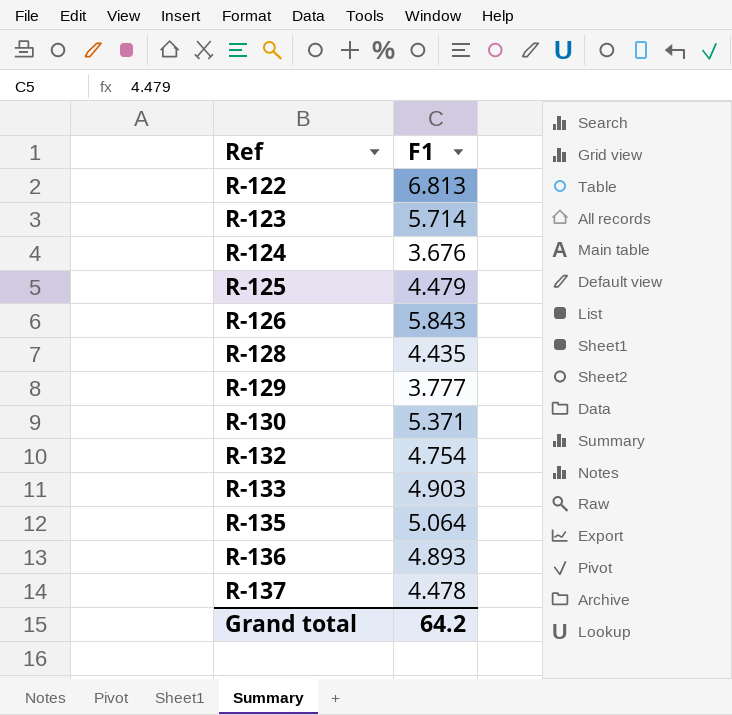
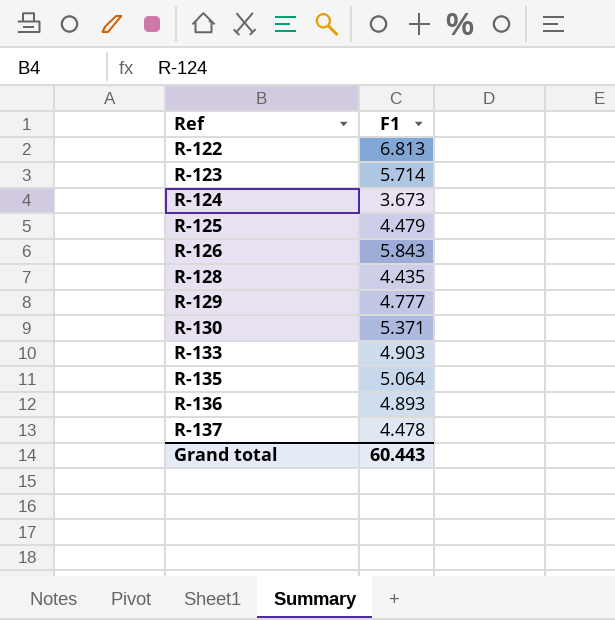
row R-132: 4.754 -> none
R-124 | F1: 3.676 -> 3.673
R-129 | F1: 3.777 -> 4.777
Grand total | F1: 64.2 -> 60.443

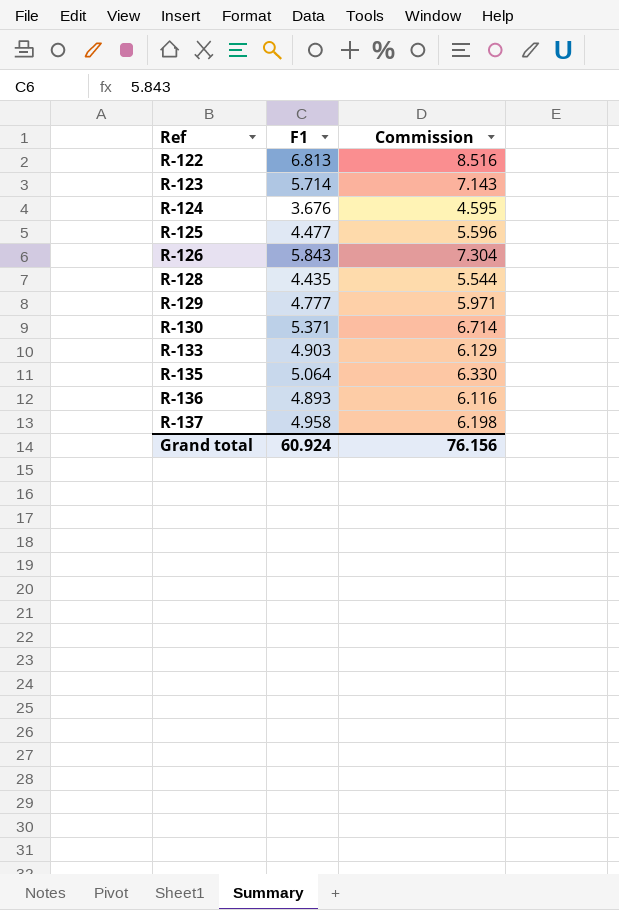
column Commission | formula: none -> [F1] * 1.25
R-124 | F1: 3.673 -> 3.676
R-125 | F1: 4.479 -> 4.477
R-137 | F1: 4.478 -> 4.958
Grand total | F1: 60.443 -> 60.924

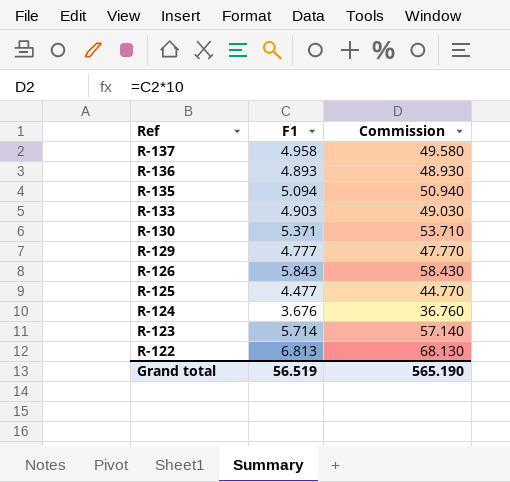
row order: Ref ascending -> Ref descending
column Commission | formula: [F1] * 1.25 -> [F1] * 10
row R-128: 4.435 | 5.544 -> none
R-135 | F1: 5.064 -> 5.094
Grand total | F1: 60.924 -> 56.519
Grand total | Commission: 76.156 -> 565.190

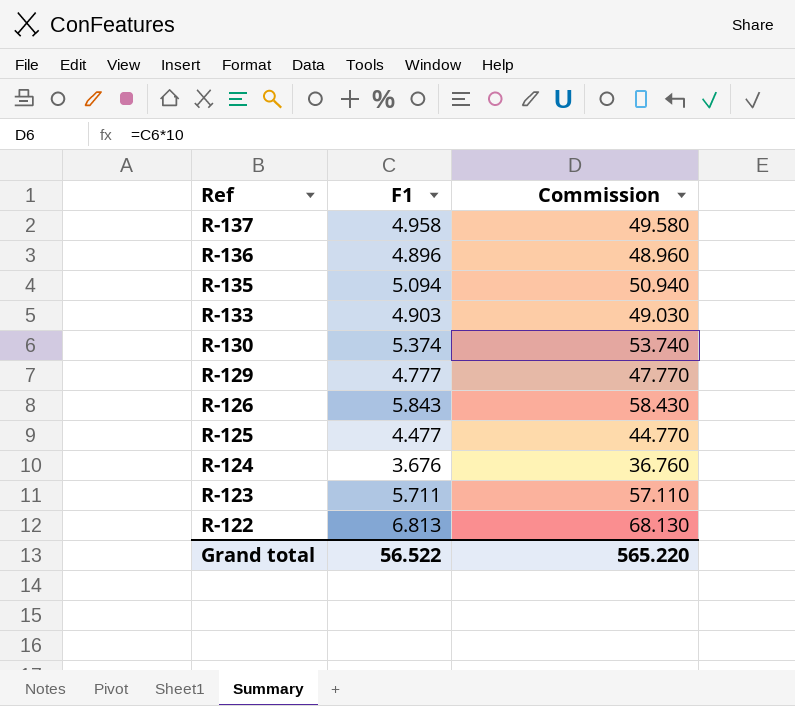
R-136 | F1: 4.893 -> 4.896
R-136 | Commission: 48.930 -> 48.960
R-130 | F1: 5.371 -> 5.374
R-130 | Commission: 53.710 -> 53.740
R-123 | F1: 5.714 -> 5.711
R-123 | Commission: 57.140 -> 57.110
Grand total | F1: 56.519 -> 56.522
Grand total | Commission: 565.190 -> 565.220

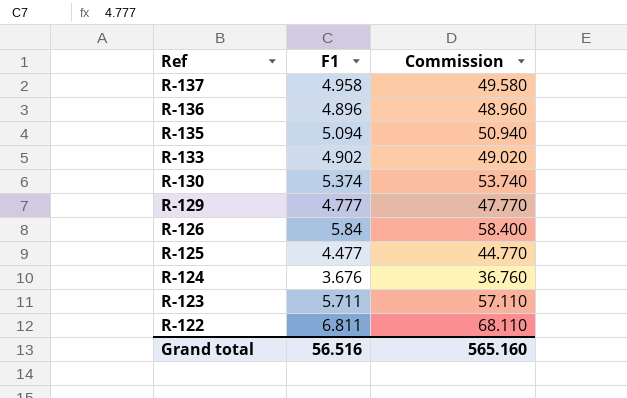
R-133 | F1: 4.903 -> 4.902
R-133 | Commission: 49.030 -> 49.020
R-126 | F1: 5.843 -> 5.84
R-126 | Commission: 58.430 -> 58.400
R-122 | F1: 6.813 -> 6.811
R-122 | Commission: 68.130 -> 68.110
Grand total | F1: 56.522 -> 56.516
Grand total | Commission: 565.220 -> 565.160

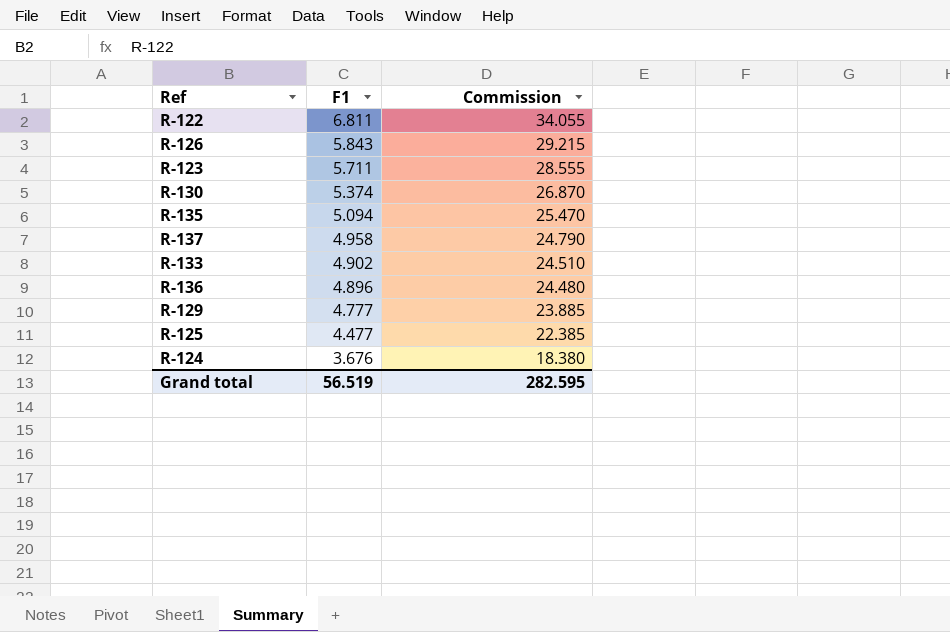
row order: Ref descending -> F1 descending
column Commission | formula: [F1] * 10 -> [F1] * 5
R-126 | F1: 5.84 -> 5.843
Grand total | F1: 56.516 -> 56.519
Grand total | Commission: 565.160 -> 282.595

